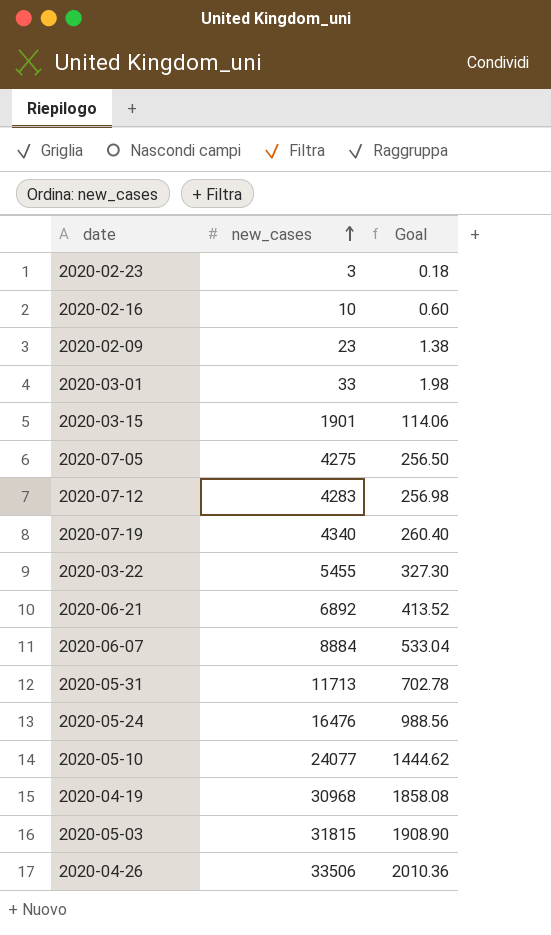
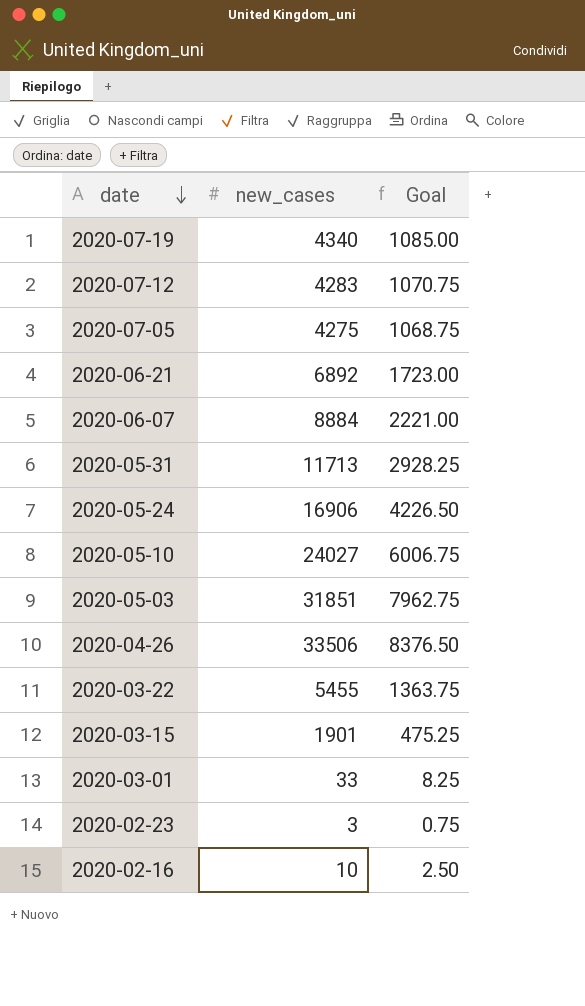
row order: new_cases ascending -> date descending
column Goal | formula: [new_cases] * 0.06 -> [new_cases] * 0.25
row 2020-02-09: 23 | 1.38 -> none
row 2020-04-19: 30968 | 1858.08 -> none
2020-05-24 | new_cases: 16476 -> 16906
2020-05-10 | new_cases: 24077 -> 24027
2020-05-03 | new_cases: 31815 -> 31851

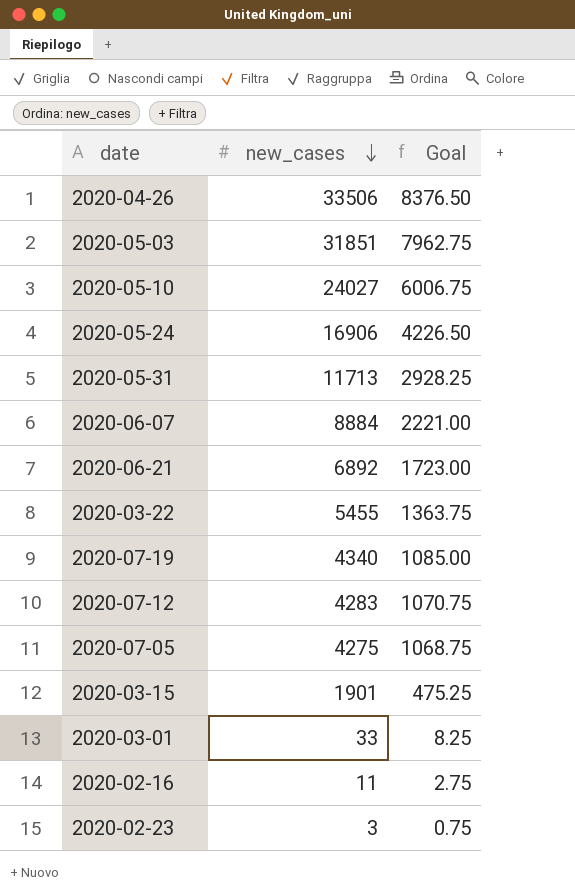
row order: date descending -> new_cases descending
2020-02-16 | new_cases: 10 -> 11
2020-02-16 | Goal: 2.50 -> 2.75

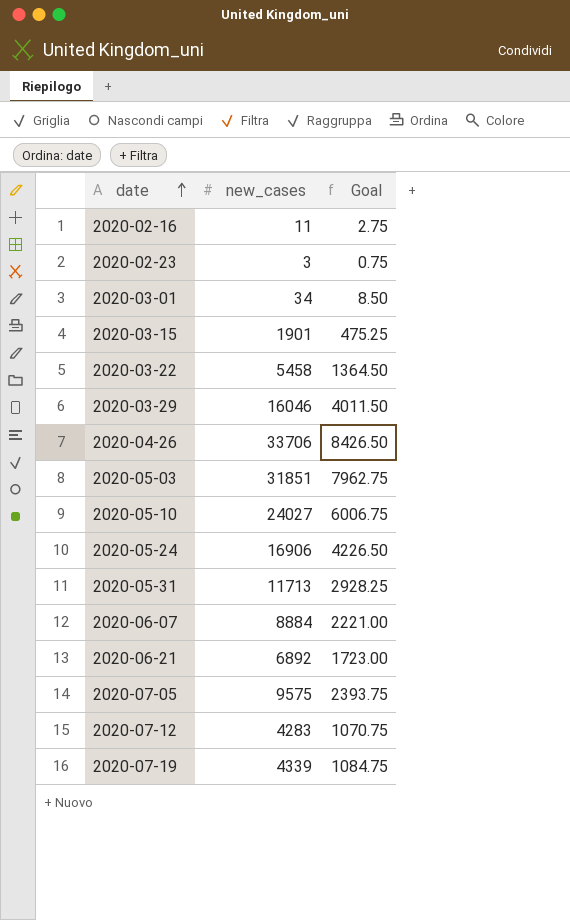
row order: new_cases descending -> date ascending
2020-03-01 | new_cases: 33 -> 34
2020-03-01 | Goal: 8.25 -> 8.50
2020-03-22 | new_cases: 5455 -> 5458
2020-03-22 | Goal: 1363.75 -> 1364.50
row 2020-03-29: none -> 16046 | 4011.50
2020-04-26 | new_cases: 33506 -> 33706
2020-04-26 | Goal: 8376.50 -> 8426.50
2020-07-05 | new_cases: 4275 -> 9575
2020-07-05 | Goal: 1068.75 -> 2393.75
2020-07-19 | new_cases: 4340 -> 4339
2020-07-19 | Goal: 1085.00 -> 1084.75

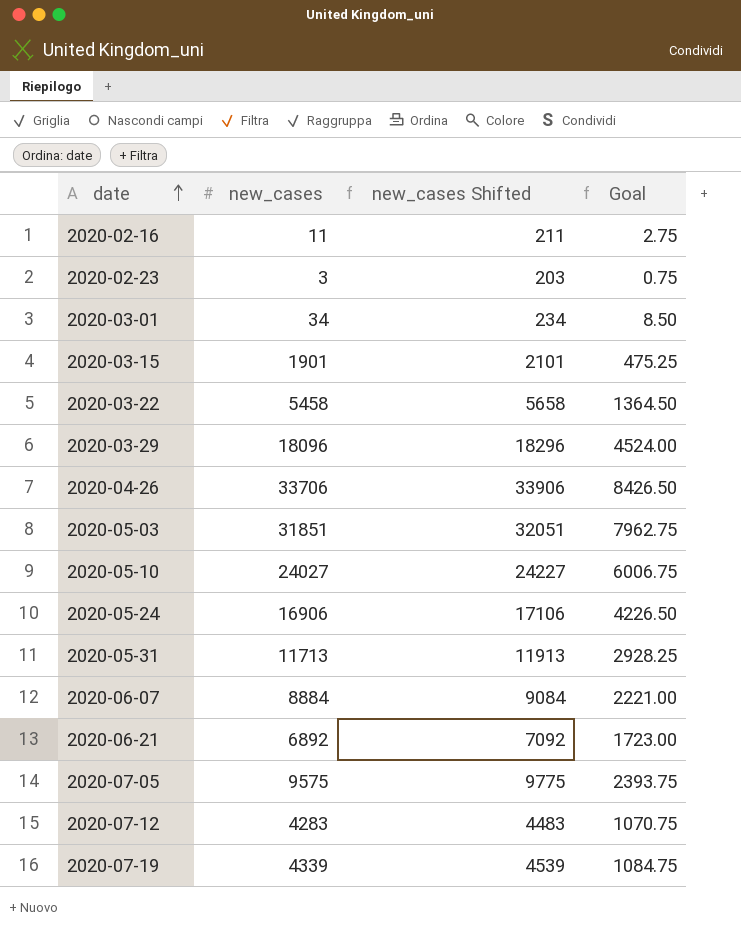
column new_cases Shifted | formula: none -> [new_cases] + 200
2020-03-29 | new_cases: 16046 -> 18096
2020-03-29 | Goal: 4011.50 -> 4524.00

